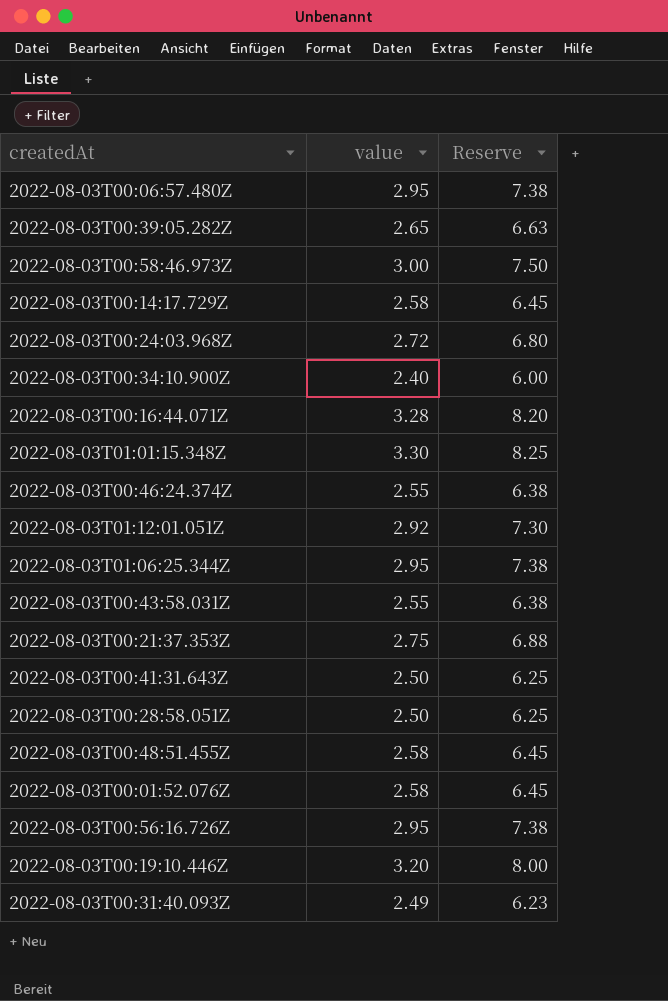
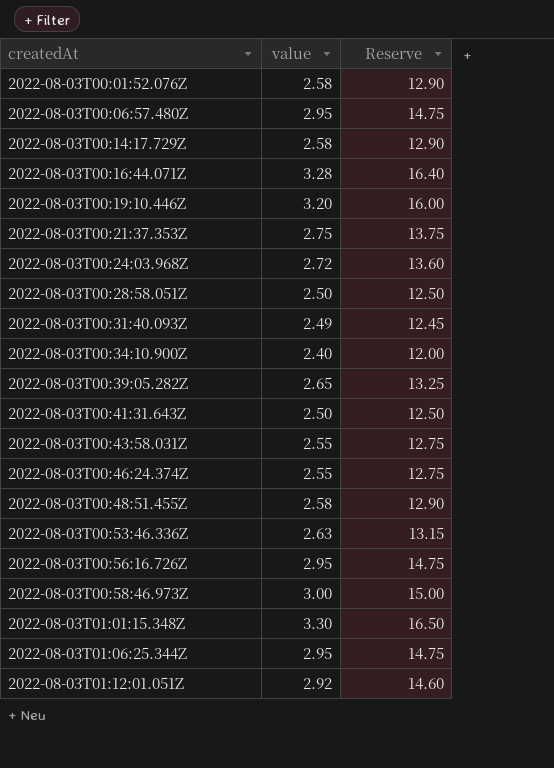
row order: none -> createdAt ascending
column Reserve | formula: [value] * 2.5 -> [value] * 5
row 2022-08-03T00:53:46.336Z: none -> 2.63 | 13.15

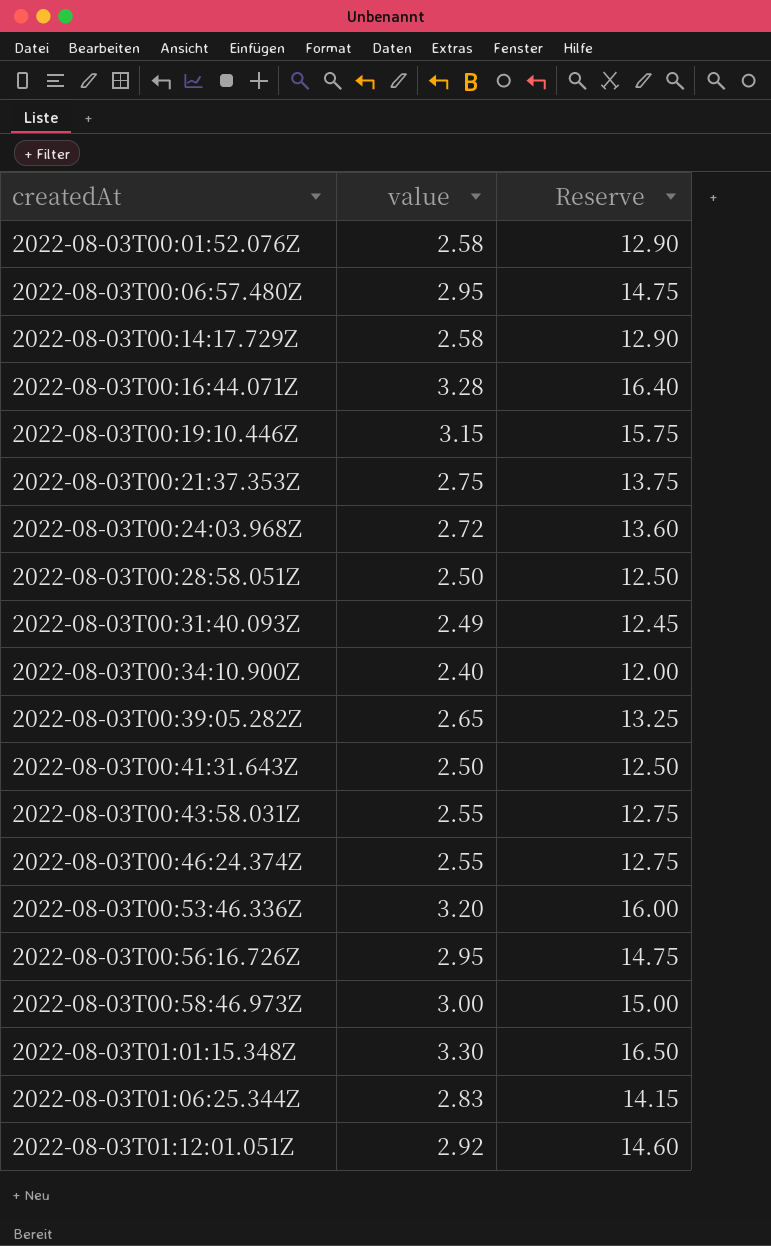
row 2022-08-03T00:48:51.455Z: 2.58 | 12.90 -> none
2022-08-03T00:19:10.446Z | value: 3.20 -> 3.15
2022-08-03T00:19:10.446Z | Reserve: 16.00 -> 15.75
2022-08-03T00:53:46.336Z | value: 2.63 -> 3.20
2022-08-03T00:53:46.336Z | Reserve: 13.15 -> 16.00
2022-08-03T01:06:25.344Z | value: 2.95 -> 2.83
2022-08-03T01:06:25.344Z | Reserve: 14.75 -> 14.15

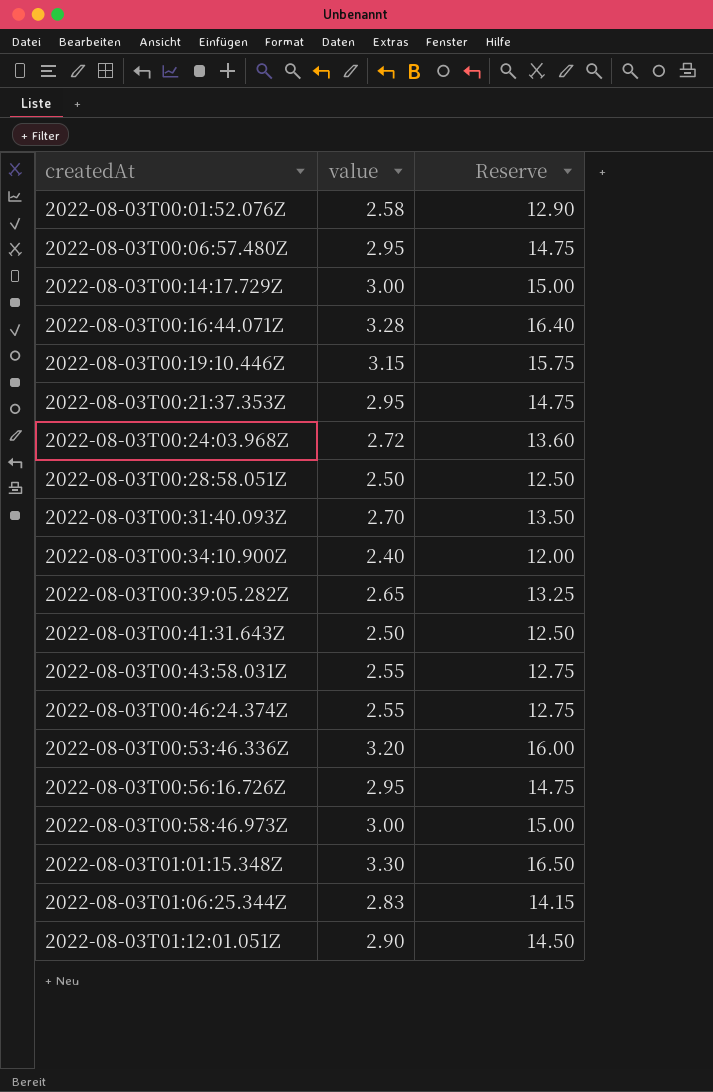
2022-08-03T00:14:17.729Z | value: 2.58 -> 3.00
2022-08-03T00:14:17.729Z | Reserve: 12.90 -> 15.00
2022-08-03T00:21:37.353Z | value: 2.75 -> 2.95
2022-08-03T00:21:37.353Z | Reserve: 13.75 -> 14.75
2022-08-03T00:31:40.093Z | value: 2.49 -> 2.70
2022-08-03T00:31:40.093Z | Reserve: 12.45 -> 13.50
2022-08-03T01:12:01.051Z | value: 2.92 -> 2.90
2022-08-03T01:12:01.051Z | Reserve: 14.60 -> 14.50

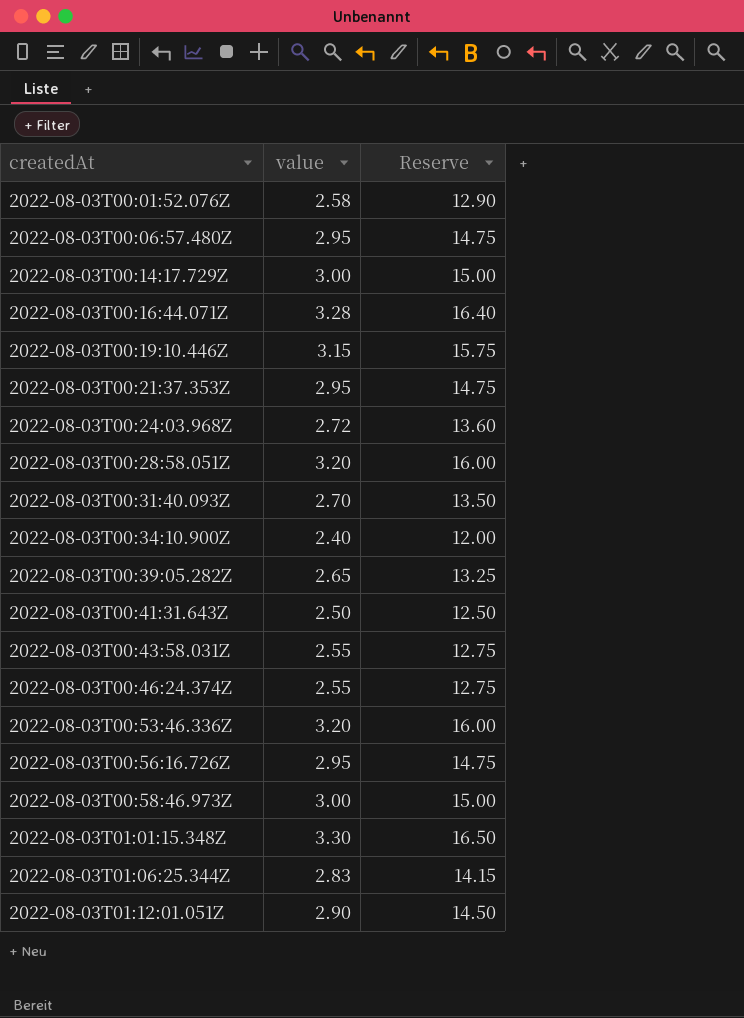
2022-08-03T00:28:58.051Z | value: 2.50 -> 3.20
2022-08-03T00:28:58.051Z | Reserve: 12.50 -> 16.00

